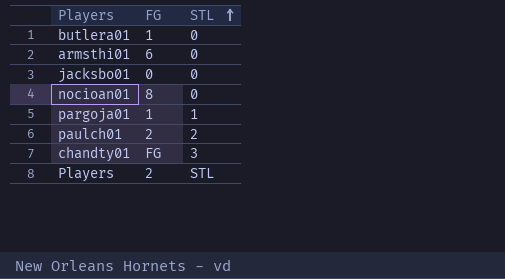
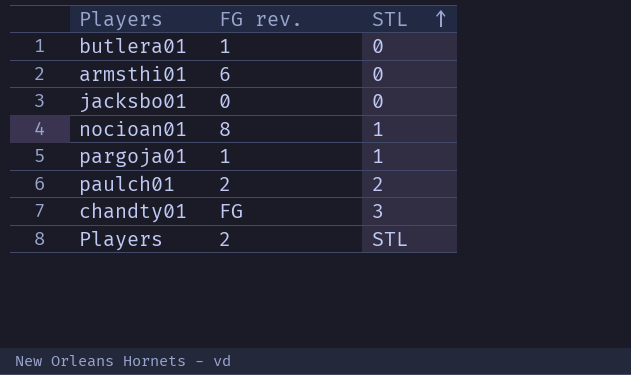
column name: FG -> FG rev.
nocioan01 | STL: 0 -> 1

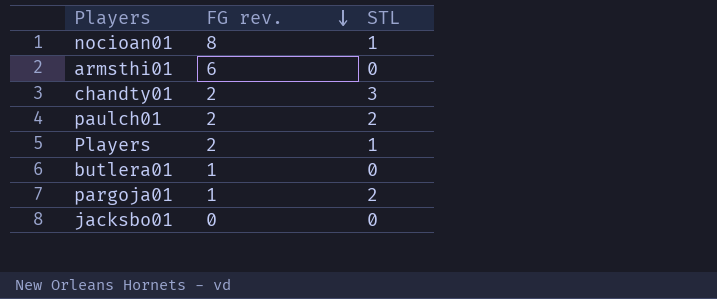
row order: STL ascending -> FG rev. descending
chandty01 | FG rev.: FG -> 2
Players | STL: STL -> 1
pargoja01 | STL: 1 -> 2

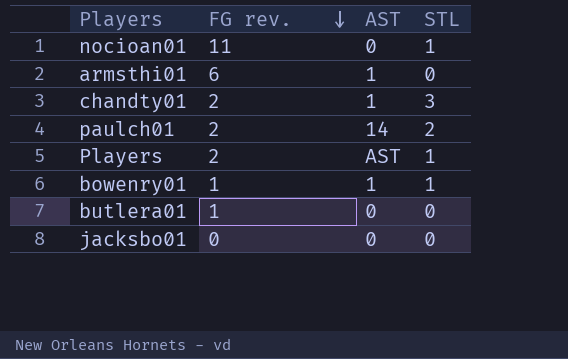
column AST | position: none -> 3
row pargoja01: 1 | 2 -> none
nocioan01 | FG rev.: 8 -> 11
row bowenry01: none -> 1 | 1 | 1

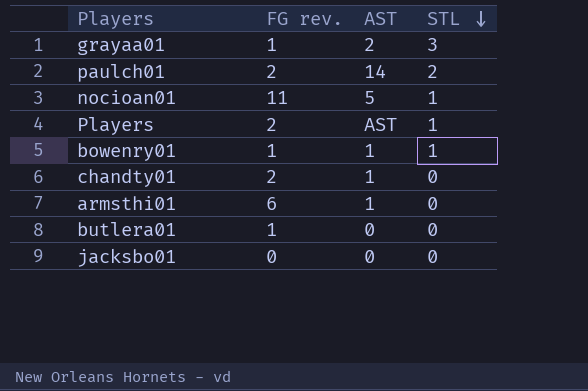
row order: FG rev. descending -> STL descending
row grayaa01: none -> 1 | 2 | 3
nocioan01 | AST: 0 -> 5
chandty01 | STL: 3 -> 0

